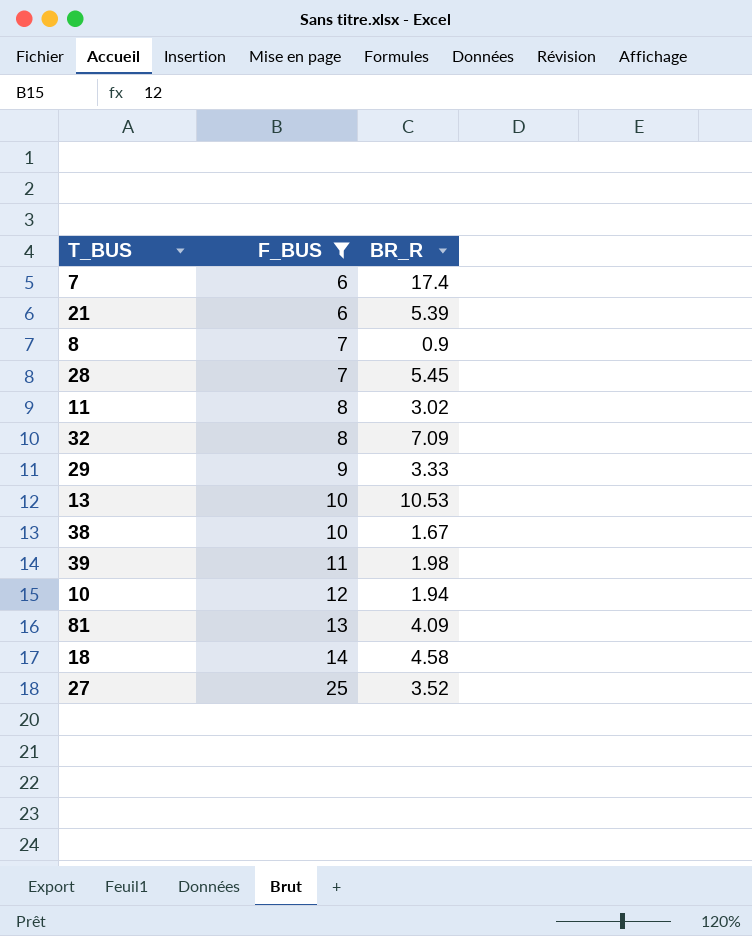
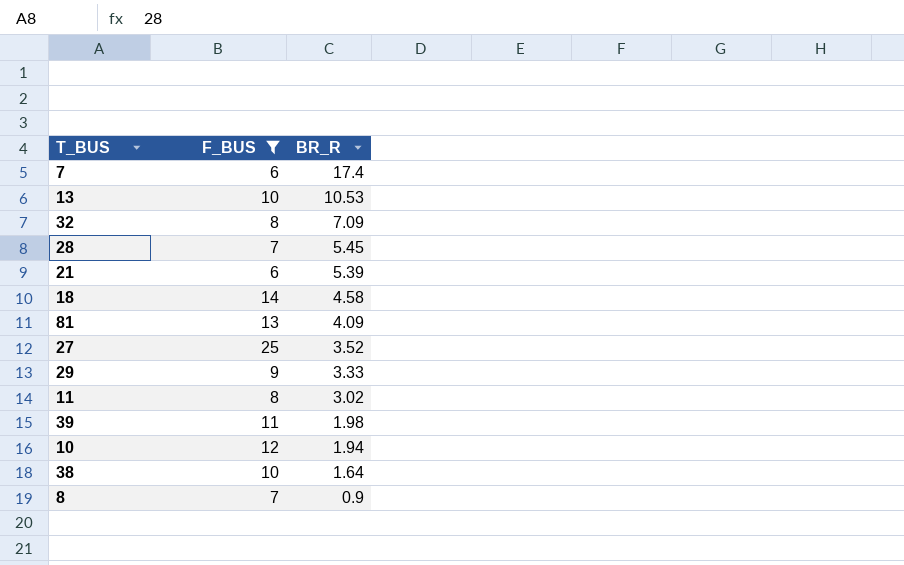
row order: F_BUS ascending -> BR_R descending
38 | BR_R: 1.67 -> 1.64

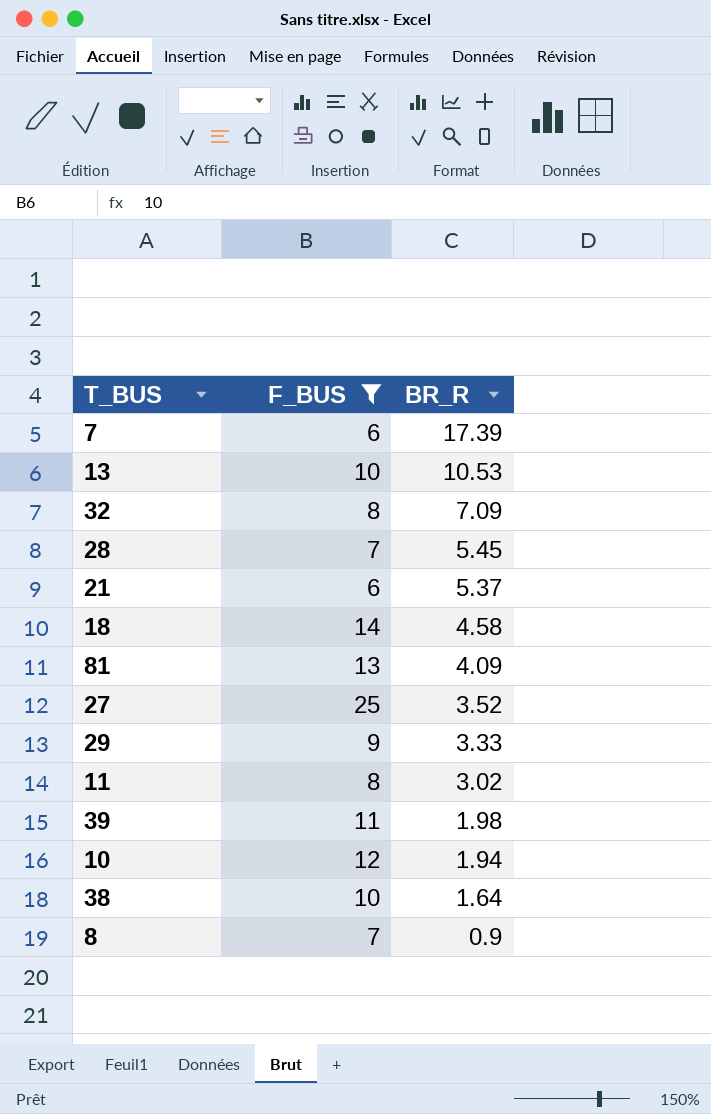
7 | BR_R: 17.4 -> 17.39
21 | BR_R: 5.39 -> 5.37

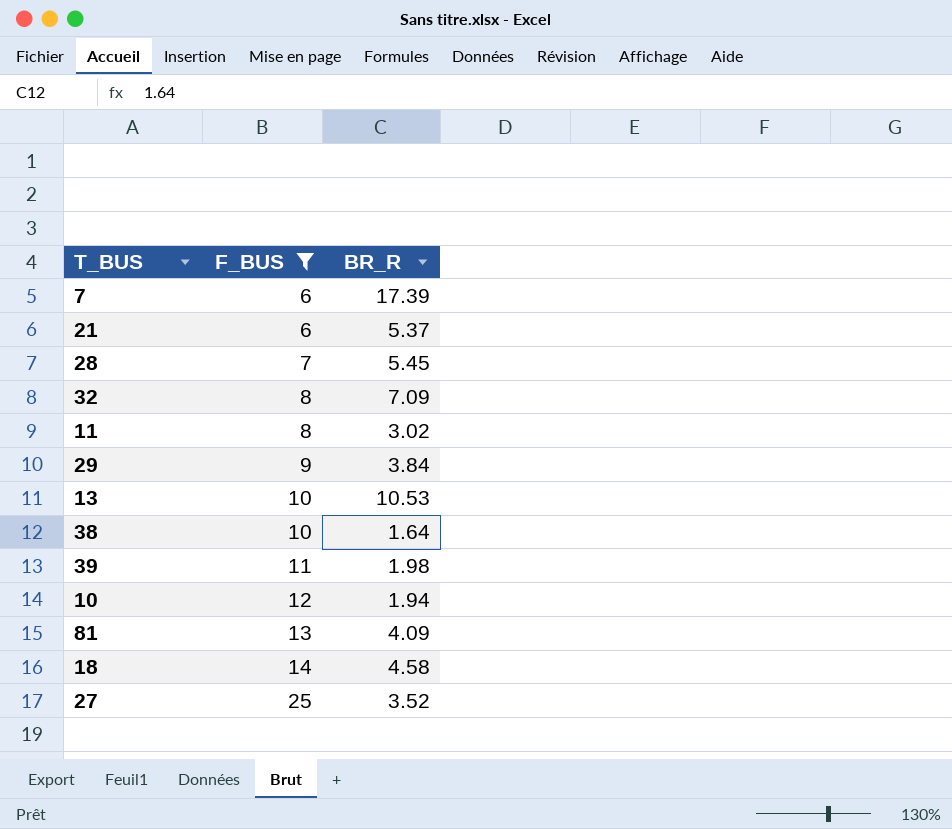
row order: BR_R descending -> F_BUS ascending
row 8: 7 | 0.9 -> none
29 | BR_R: 3.33 -> 3.84

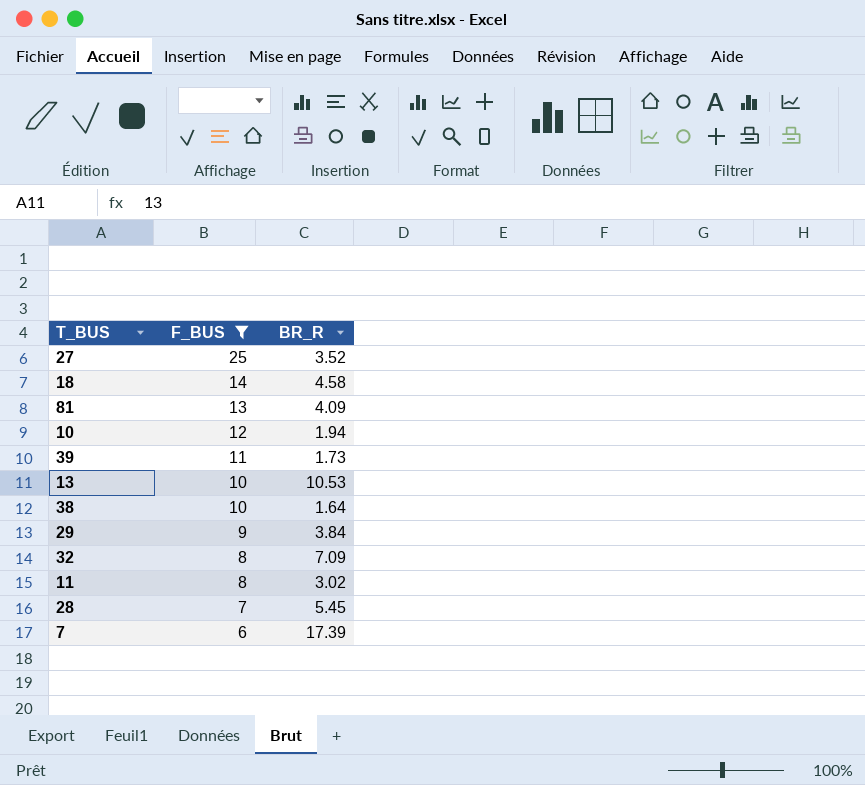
row order: F_BUS ascending -> F_BUS descending
row 21: 6 | 5.37 -> none
39 | BR_R: 1.98 -> 1.73

